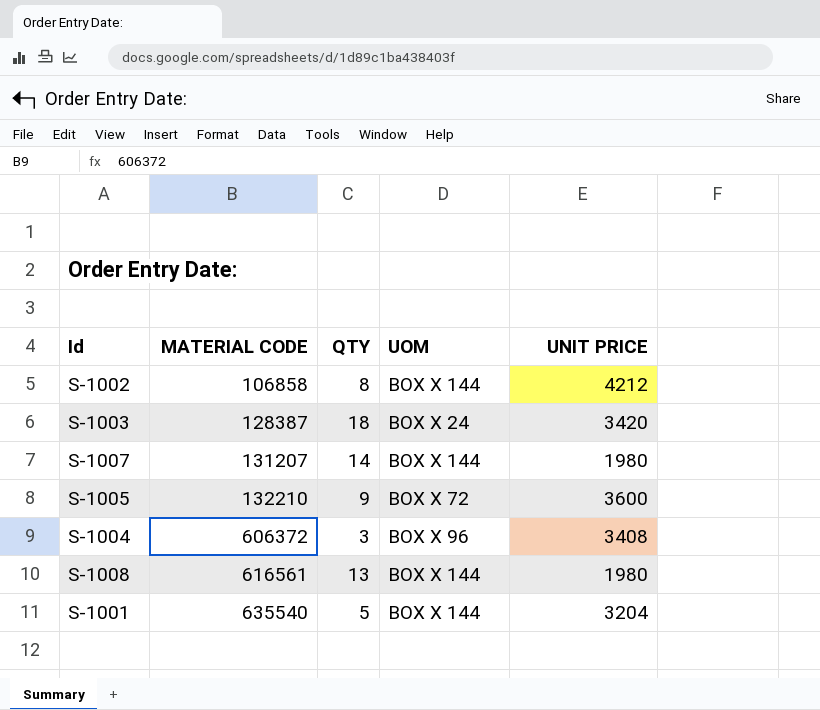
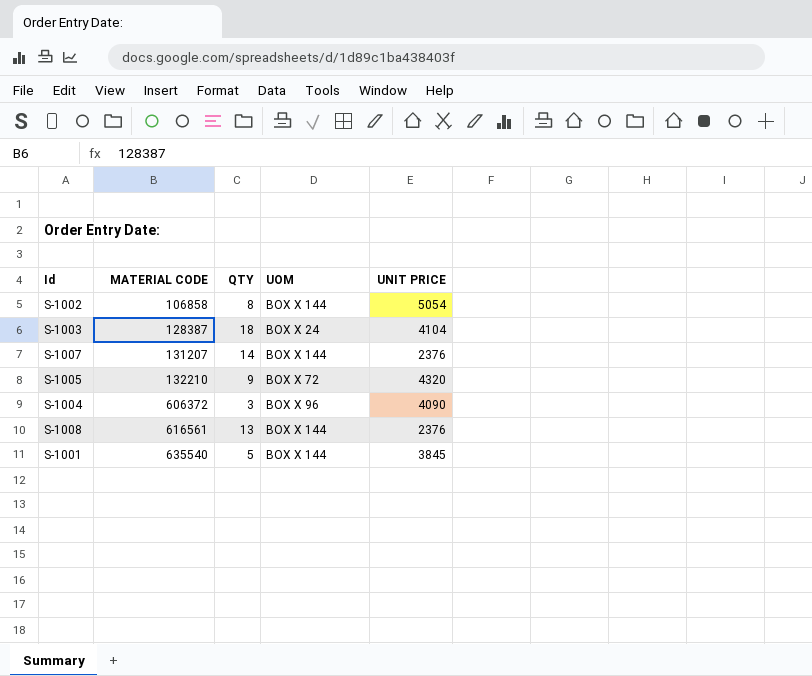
S-1002 | UNIT PRICE: 4212 -> 5054
S-1003 | UNIT PRICE: 3420 -> 4104
S-1007 | UNIT PRICE: 1980 -> 2376
S-1005 | UNIT PRICE: 3600 -> 4320
S-1004 | UNIT PRICE: 3408 -> 4090
S-1008 | UNIT PRICE: 1980 -> 2376
S-1001 | UNIT PRICE: 3204 -> 3845

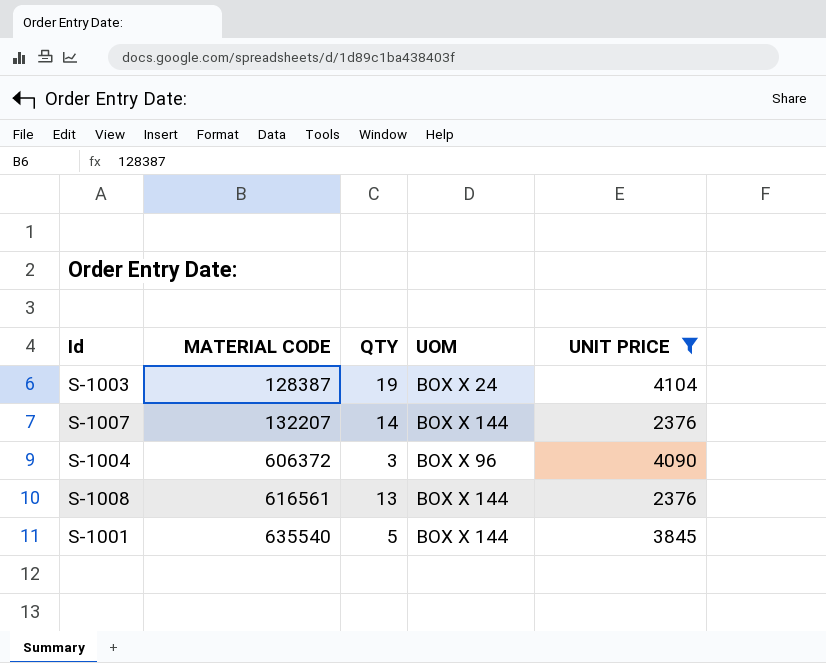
filter: none -> UNIT PRICE <= 4104
S-1003 | QTY: 18 -> 19
S-1007 | MATERIAL CODE: 131207 -> 132207

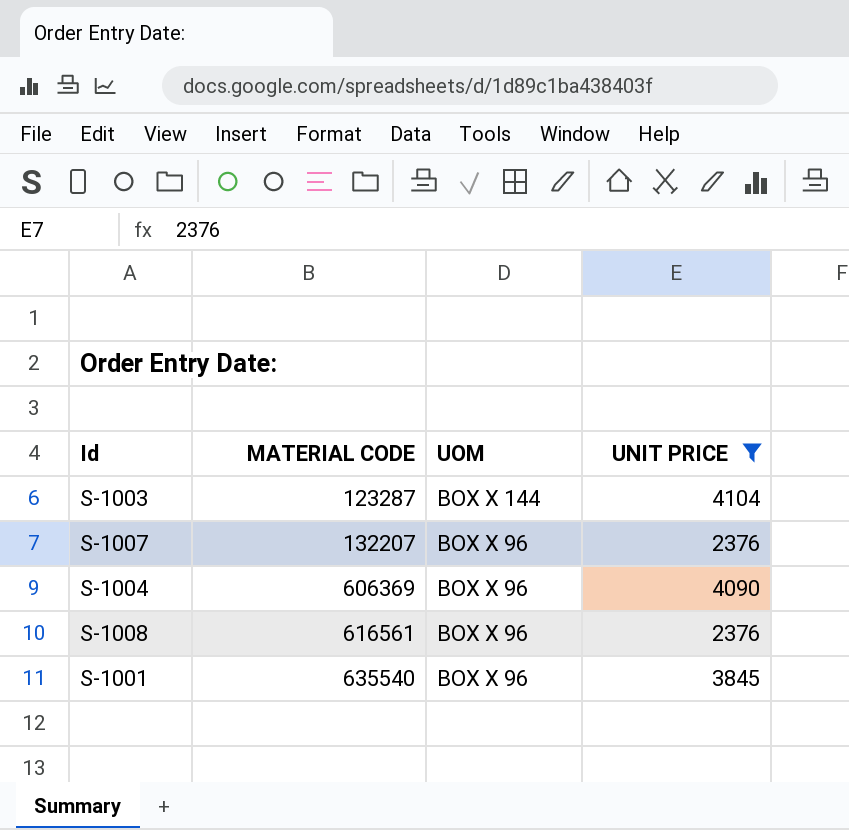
column QTY | position: 3 -> none
S-1003 | MATERIAL CODE: 128387 -> 123287
S-1003 | UOM: BOX X 24 -> BOX X 144
S-1007 | UOM: BOX X 144 -> BOX X 96
S-1004 | MATERIAL CODE: 606372 -> 606369
S-1008 | UOM: BOX X 144 -> BOX X 96
S-1001 | UOM: BOX X 144 -> BOX X 96

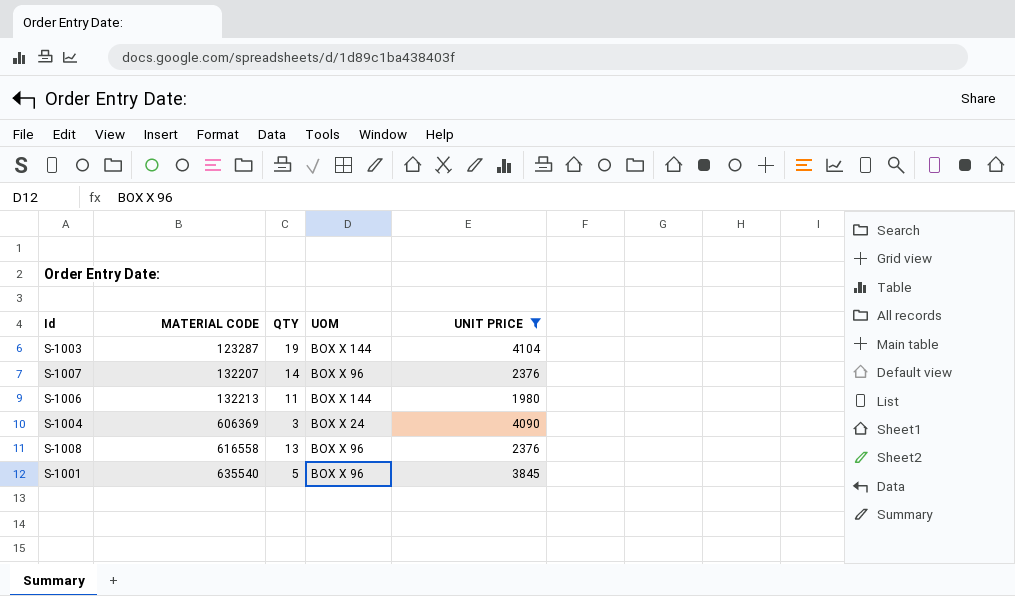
column QTY | position: none -> 3
row S-1006: none -> 132213 | 11 | BOX X 144 | 1980
S-1004 | UOM: BOX X 96 -> BOX X 24
S-1008 | MATERIAL CODE: 616561 -> 616558

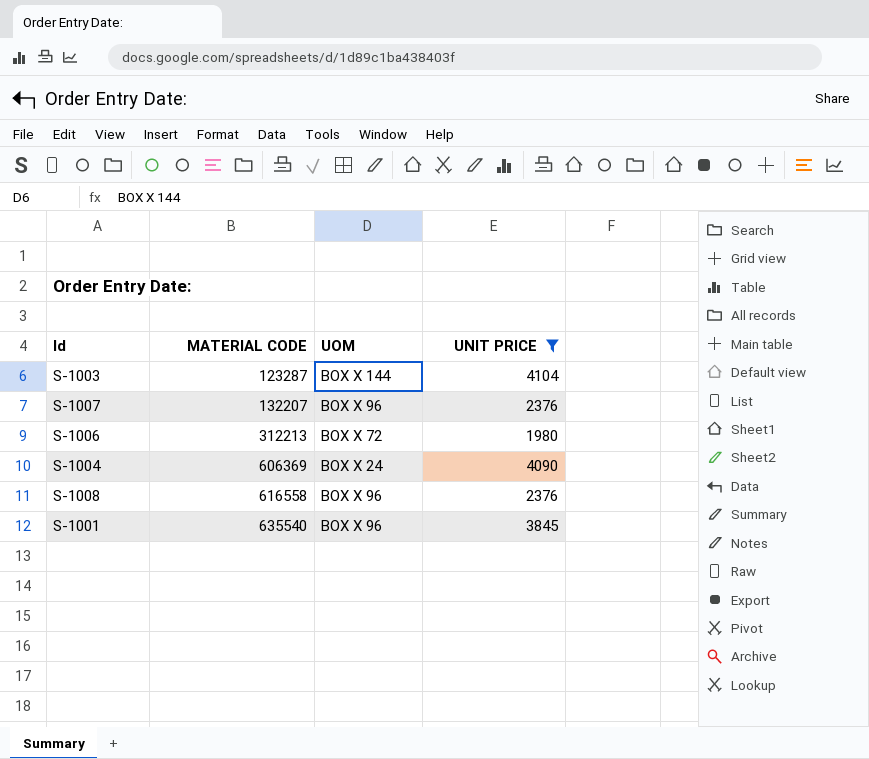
column QTY | position: 3 -> none
S-1006 | MATERIAL CODE: 132213 -> 312213
S-1006 | UOM: BOX X 144 -> BOX X 72

